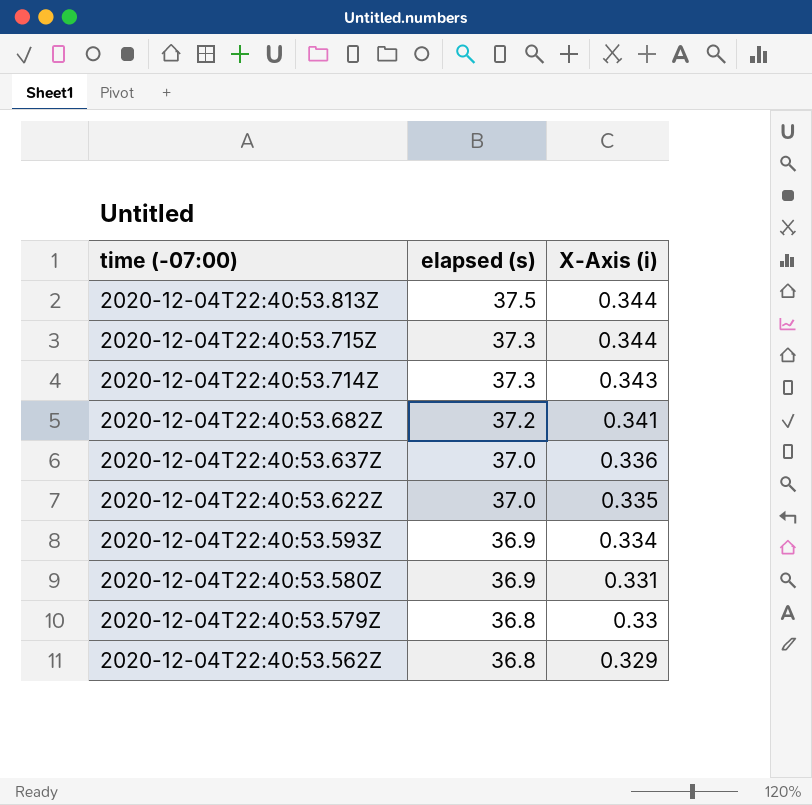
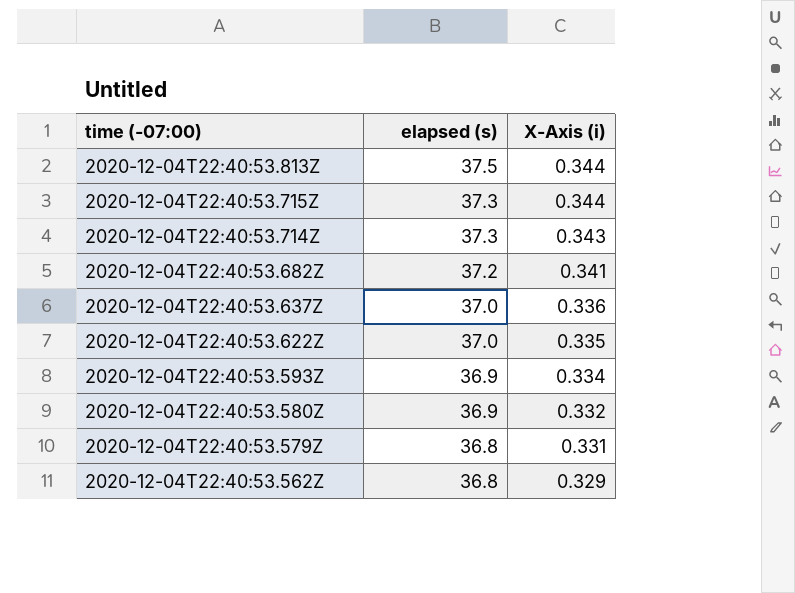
2020-12-04T22:40:53.580Z | X-Axis (i): 0.331 -> 0.332
2020-12-04T22:40:53.579Z | X-Axis (i): 0.33 -> 0.331

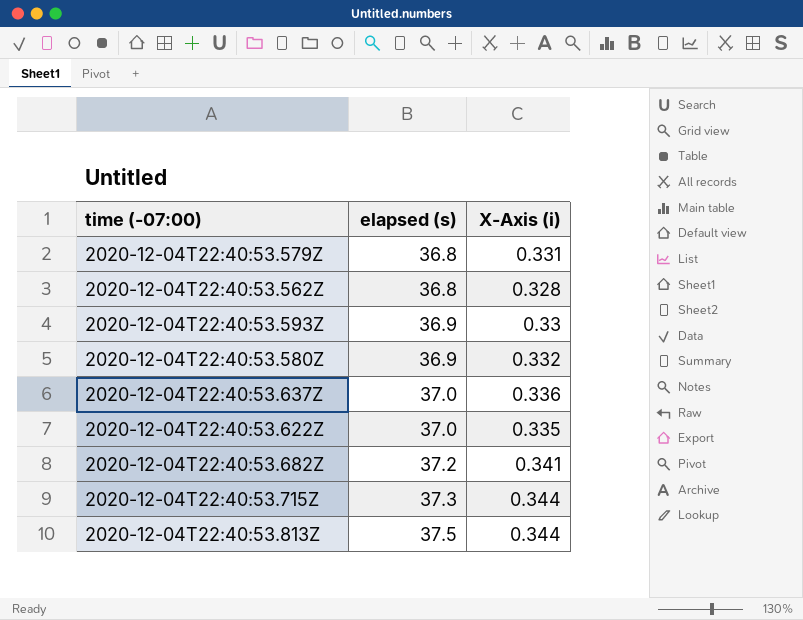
row order: time (-07:00) descending -> elapsed (s) ascending
row 2020-12-04T22:40:53.714Z: 37.3 | 0.343 -> none
2020-12-04T22:40:53.562Z | X-Axis (i): 0.329 -> 0.328
2020-12-04T22:40:53.593Z | X-Axis (i): 0.334 -> 0.33

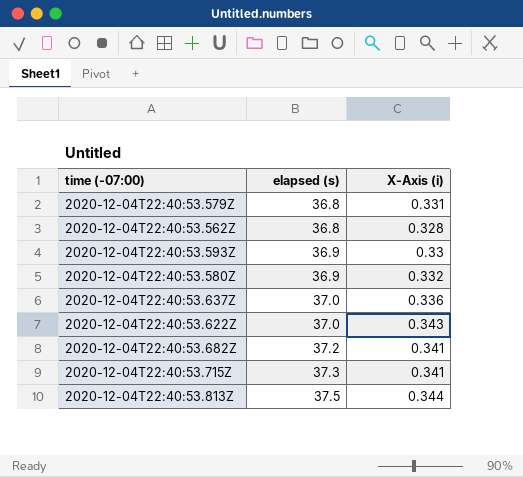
2020-12-04T22:40:53.622Z | X-Axis (i): 0.335 -> 0.343
2020-12-04T22:40:53.715Z | X-Axis (i): 0.344 -> 0.341

